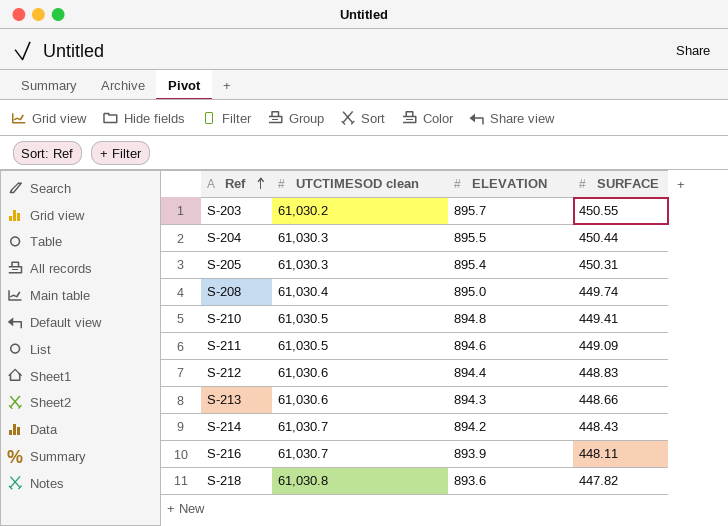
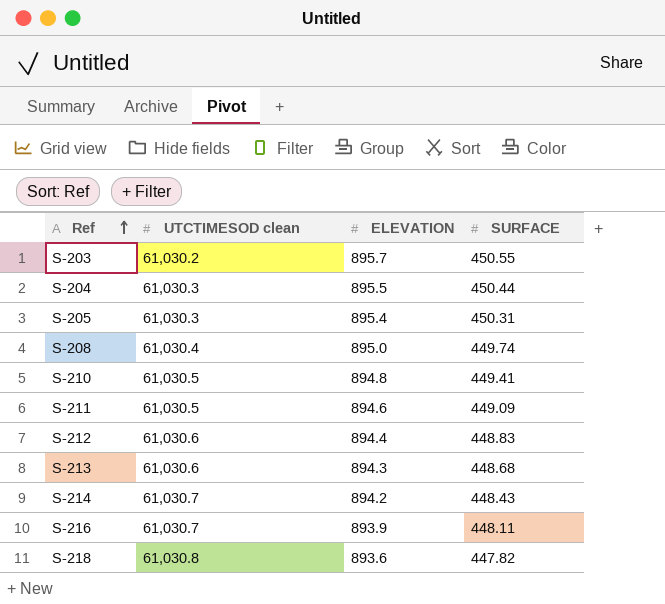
S-213 | SURFACE: 448.66 -> 448.68

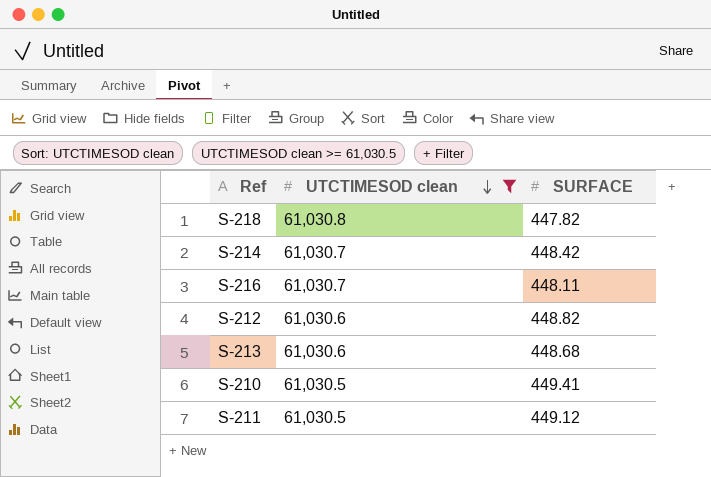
filter: none -> UTCTIMESOD clean >= 61,030.5
row order: Ref ascending -> UTCTIMESOD clean descending
column ELEVATION | position: 3 -> none
S-214 | SURFACE: 448.43 -> 448.42
S-212 | SURFACE: 448.83 -> 448.82
S-211 | SURFACE: 449.09 -> 449.12

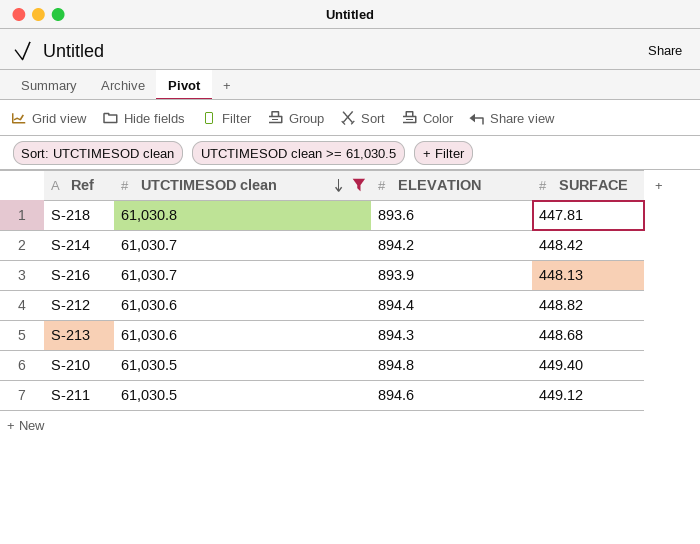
column ELEVATION | position: none -> 3
S-218 | SURFACE: 447.82 -> 447.81
S-216 | SURFACE: 448.11 -> 448.13
S-210 | SURFACE: 449.41 -> 449.40

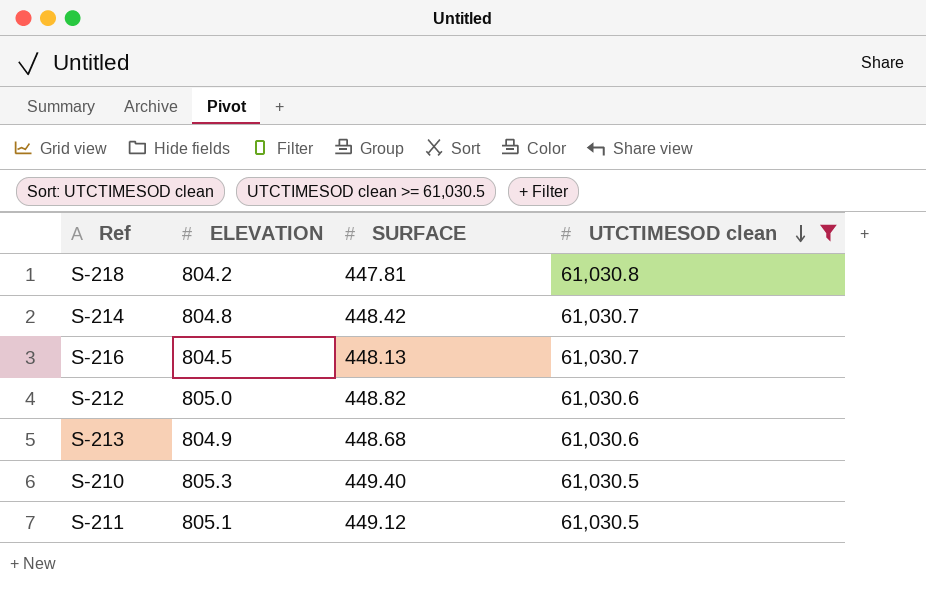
column UTCTIMESOD clean | position: 2 -> 4
S-218 | ELEVATION: 893.6 -> 804.2
S-214 | ELEVATION: 894.2 -> 804.8
S-216 | ELEVATION: 893.9 -> 804.5
S-212 | ELEVATION: 894.4 -> 805.0
S-213 | ELEVATION: 894.3 -> 804.9
S-210 | ELEVATION: 894.8 -> 805.3
S-211 | ELEVATION: 894.6 -> 805.1

